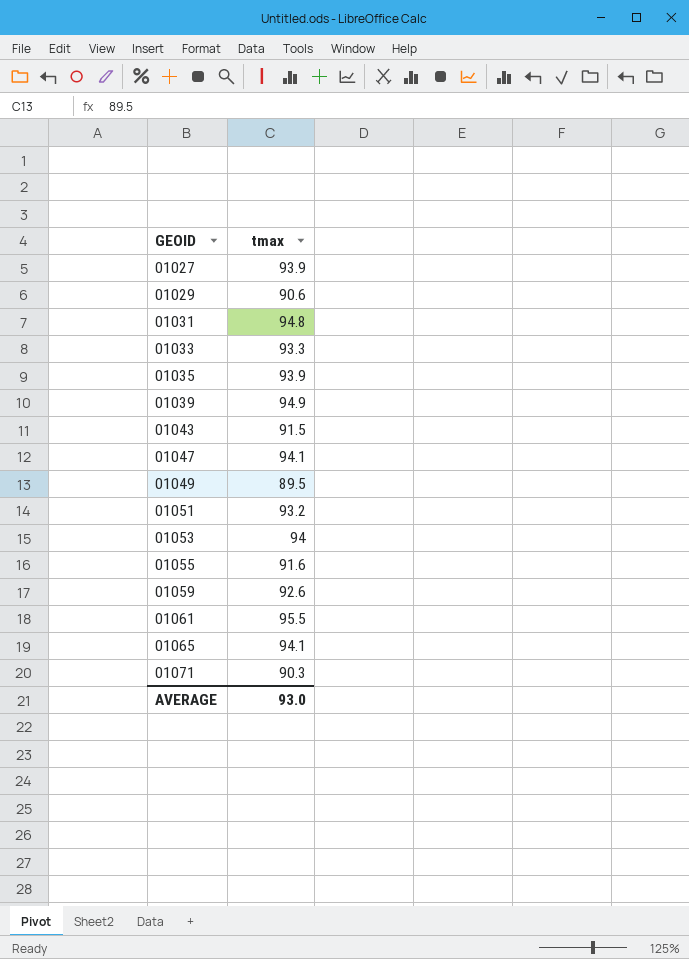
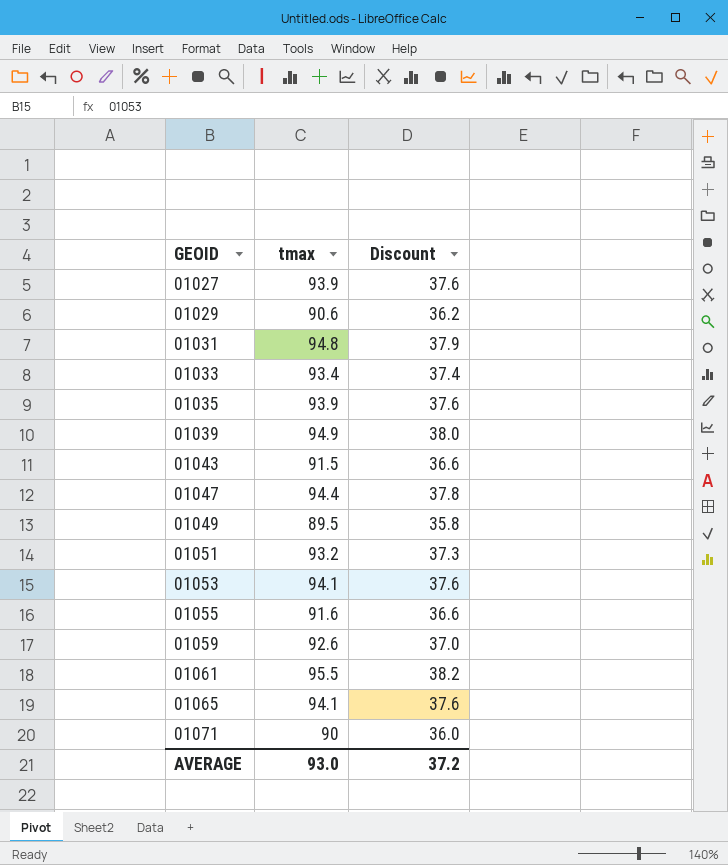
column Discount | formula: none -> [tmax] * 0.4
01033 | tmax: 93.3 -> 93.4
01047 | tmax: 94.1 -> 94.4
01053 | tmax: 94 -> 94.1
01071 | tmax: 90.3 -> 90

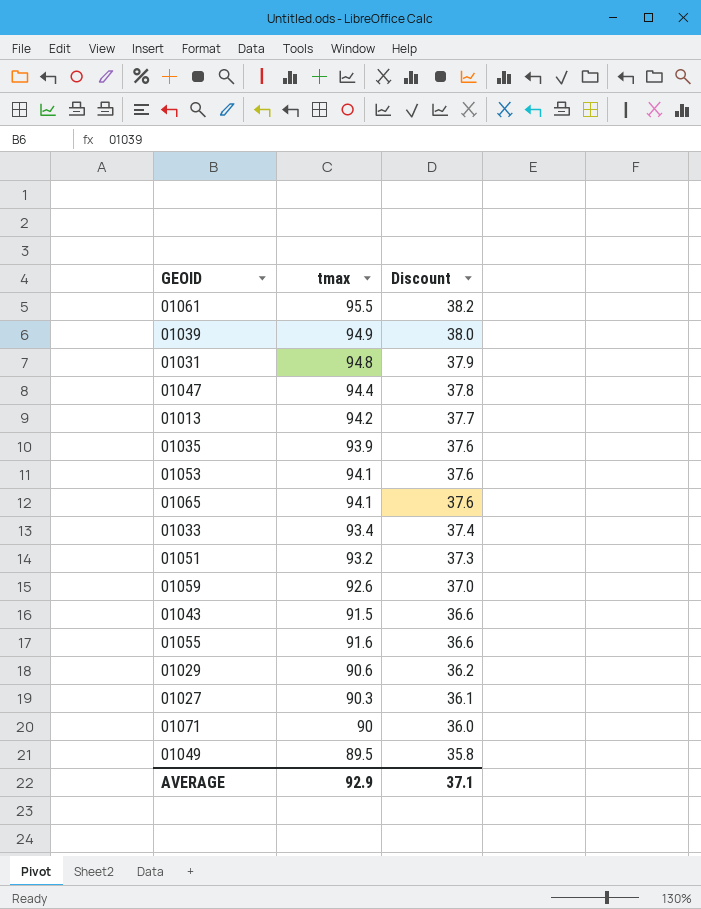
row order: GEOID ascending -> Discount descending
row 01013: none -> 94.2 | 37.7
01027 | tmax: 93.9 -> 90.3
01027 | Discount: 37.6 -> 36.1
AVERAGE | tmax: 93.0 -> 92.9
AVERAGE | Discount: 37.2 -> 37.1

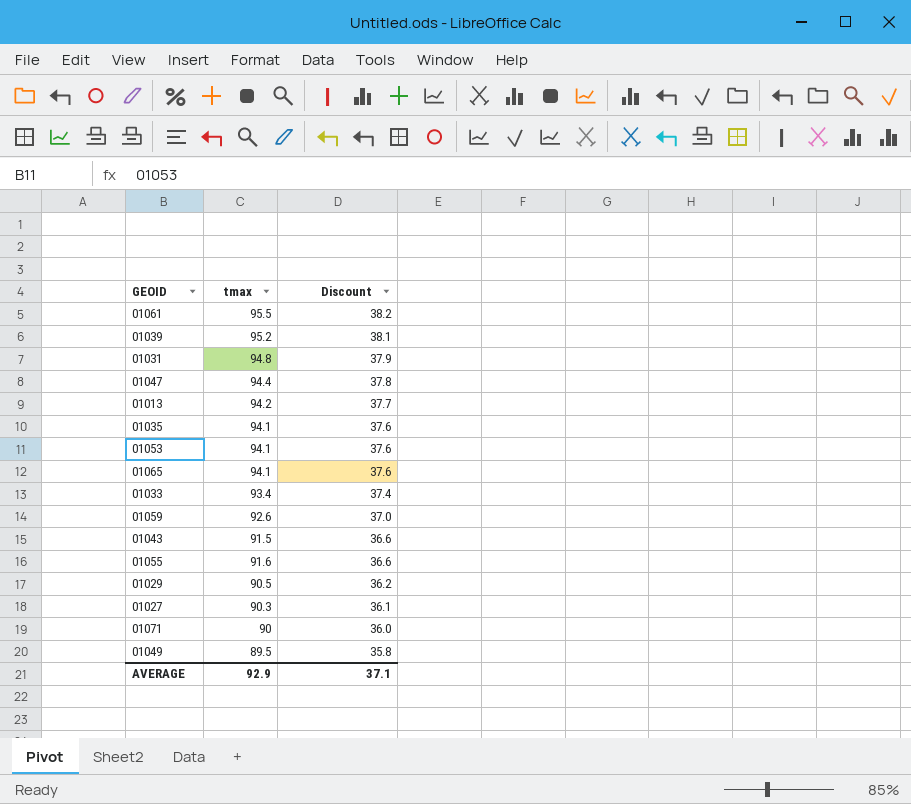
row 01051: 93.2 | 37.3 -> none
01039 | tmax: 94.9 -> 95.2
01039 | Discount: 38.0 -> 38.1
01035 | tmax: 93.9 -> 94.1
01029 | tmax: 90.6 -> 90.5

